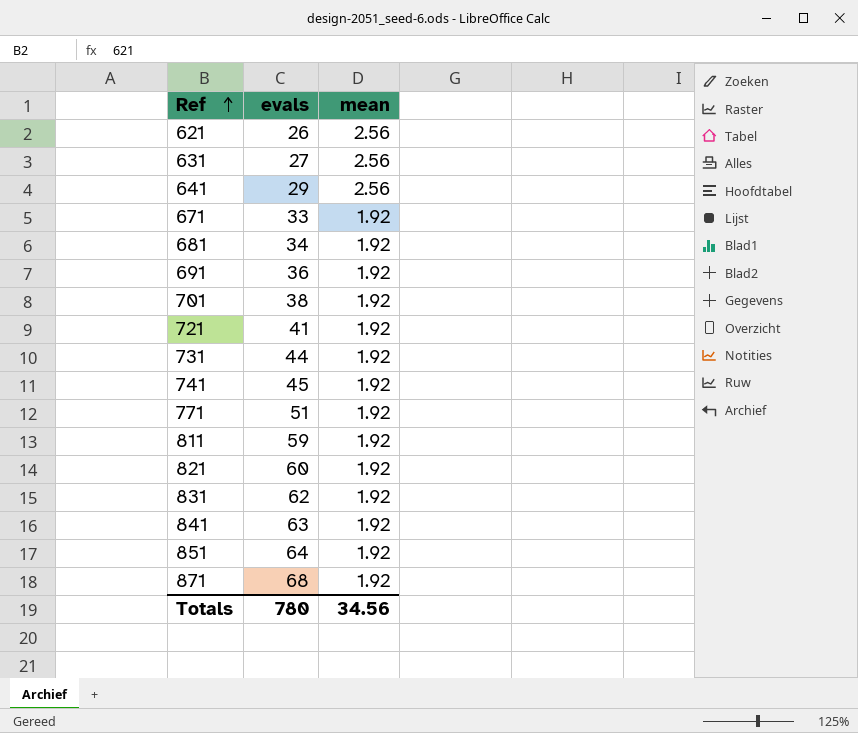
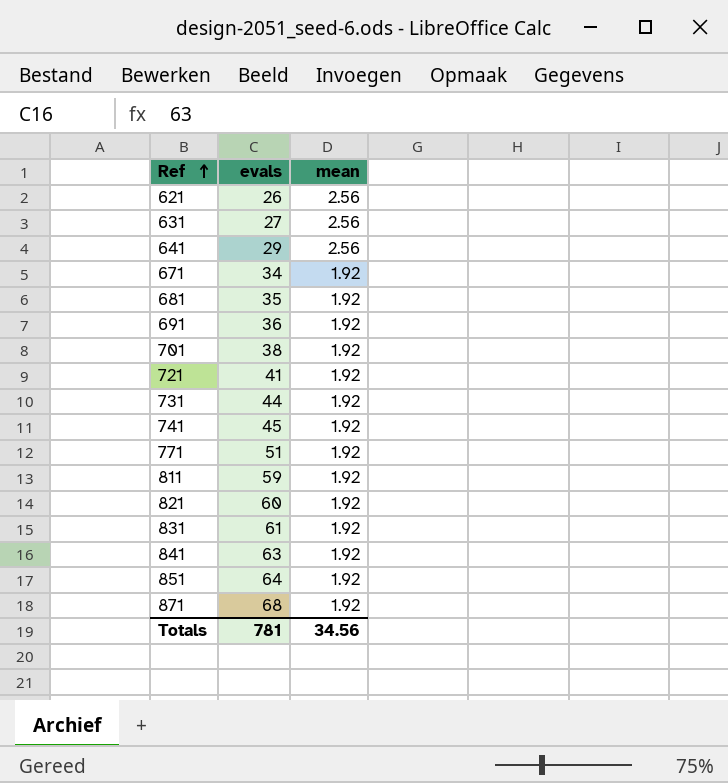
671 | evals: 33 -> 34
681 | evals: 34 -> 35
831 | evals: 62 -> 61
Totals | evals: 780 -> 781

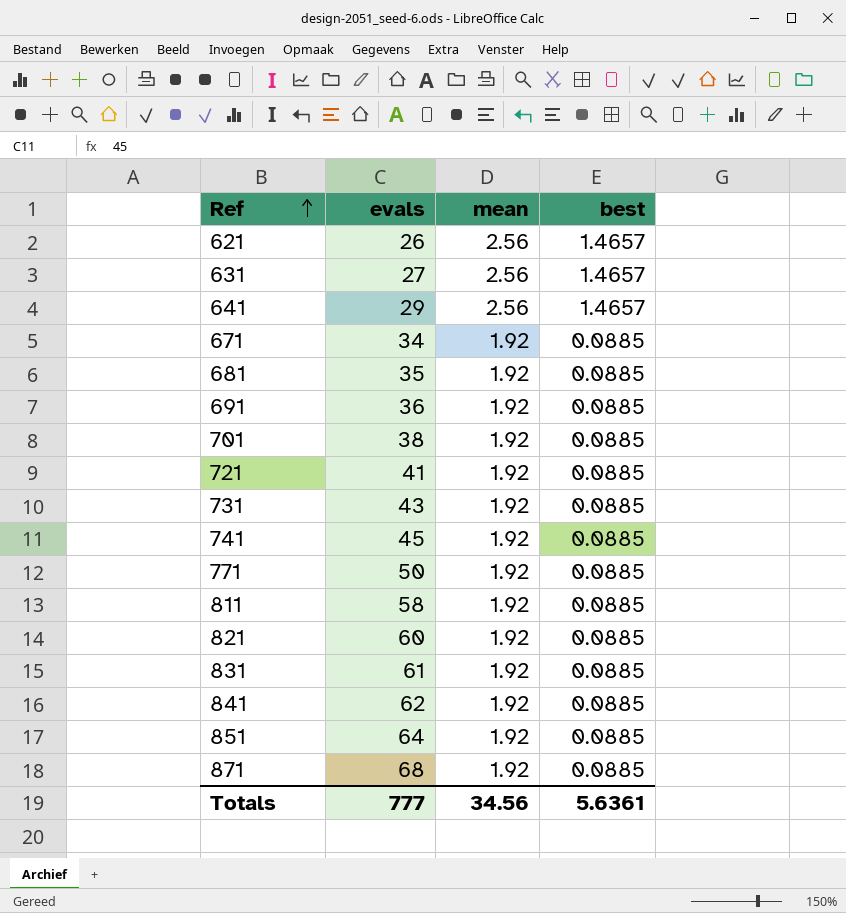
column best | position: none -> 4
731 | evals: 44 -> 43
771 | evals: 51 -> 50
811 | evals: 59 -> 58
841 | evals: 63 -> 62
Totals | evals: 781 -> 777

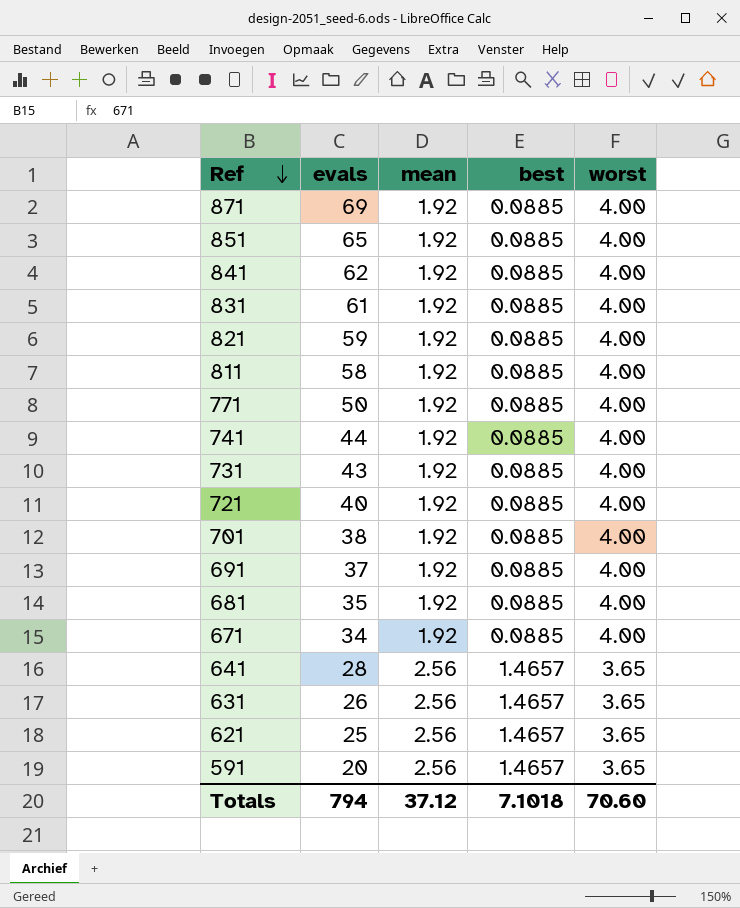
row order: Ref ascending -> Ref descending
column worst | position: none -> 5
871 | evals: 68 -> 69
851 | evals: 64 -> 65
821 | evals: 60 -> 59
741 | evals: 45 -> 44
721 | evals: 41 -> 40
691 | evals: 36 -> 37
641 | evals: 29 -> 28
631 | evals: 27 -> 26
621 | evals: 26 -> 25
row 591: none -> 20 | 2.56 | 1.4657 | 3.65
Totals | evals: 777 -> 794
Totals | mean: 34.56 -> 37.12
Totals | best: 5.6361 -> 7.1018

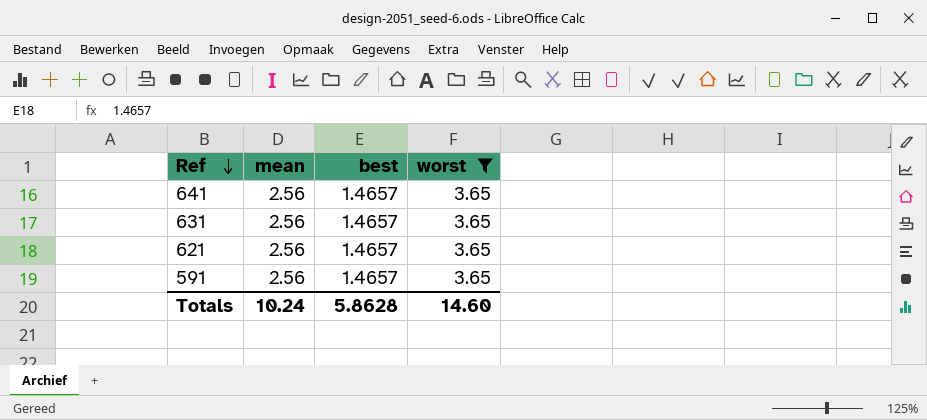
filter: none -> worst = 3.65
column evals | position: 2 -> none
Totals | mean: 37.12 -> 10.24
Totals | best: 7.1018 -> 5.8628
Totals | worst: 70.60 -> 14.60

